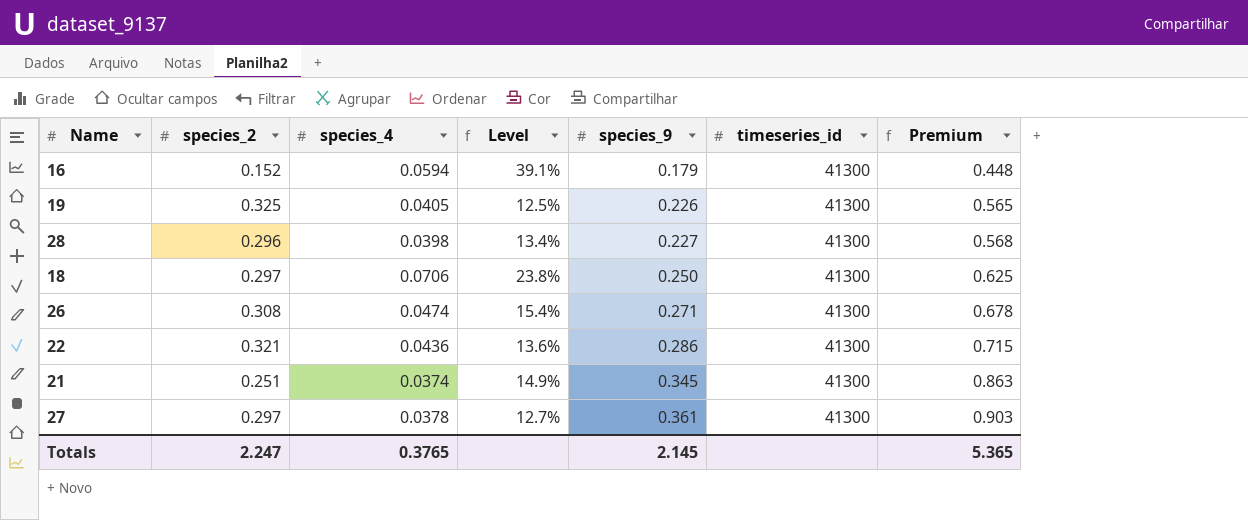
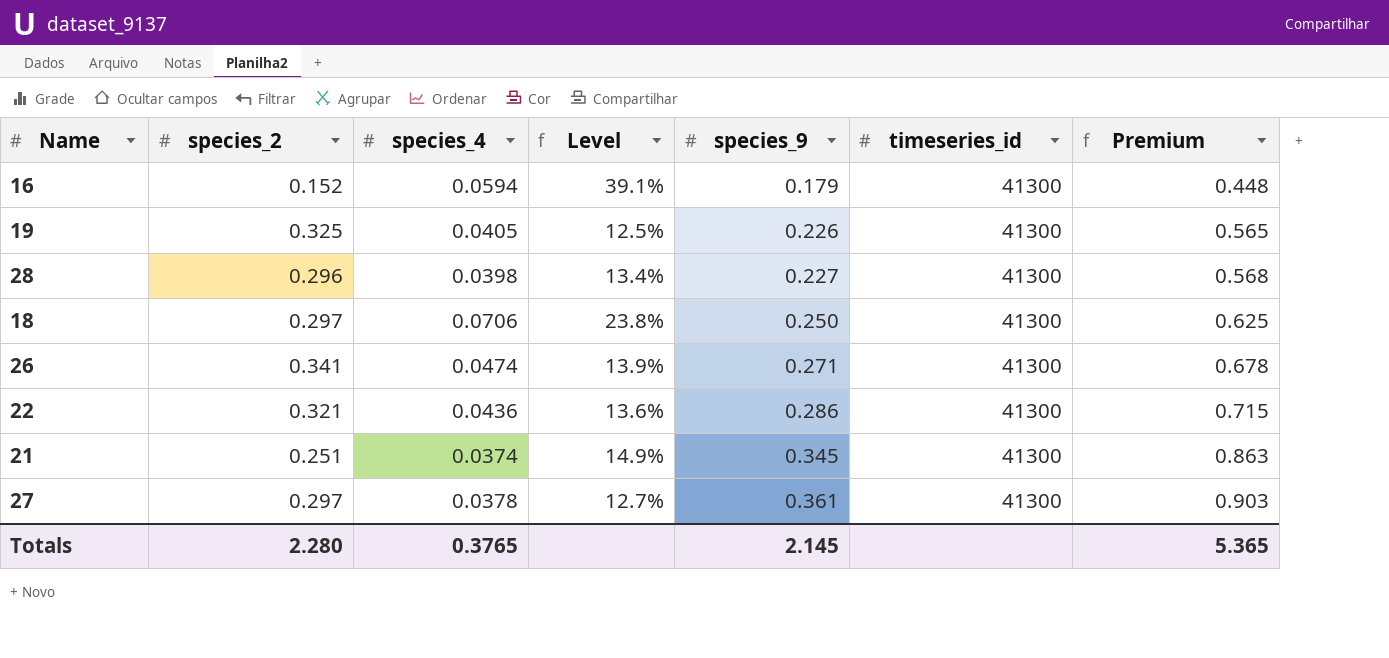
26 | species_2: 0.308 -> 0.341
26 | Level: 15.4% -> 13.9%
Totals | species_2: 2.247 -> 2.280

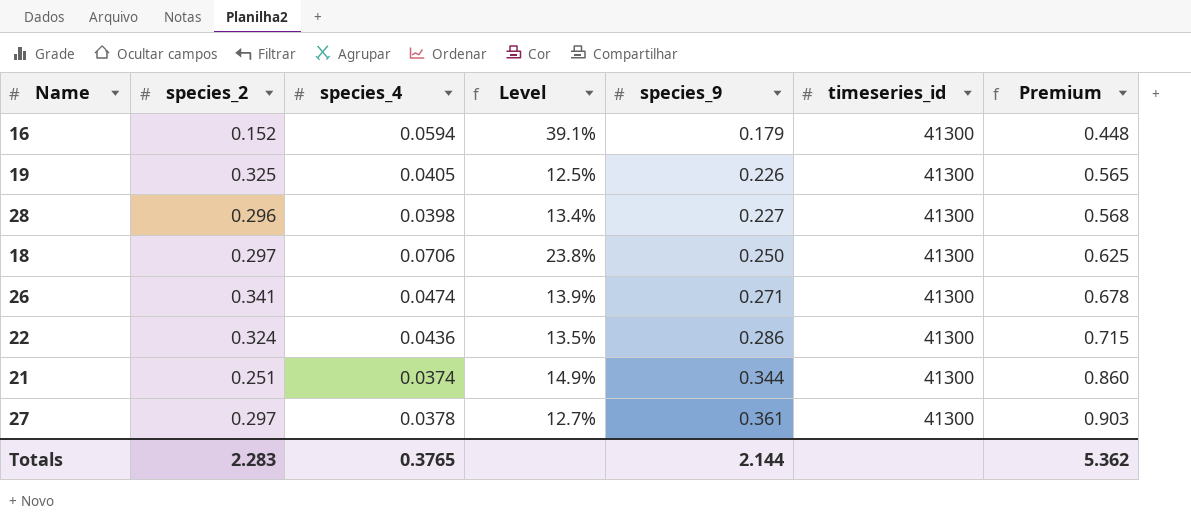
22 | species_2: 0.321 -> 0.324
22 | Level: 13.6% -> 13.5%
21 | species_9: 0.345 -> 0.344
21 | Premium: 0.863 -> 0.860
Totals | species_2: 2.280 -> 2.283
Totals | species_9: 2.145 -> 2.144
Totals | Premium: 5.365 -> 5.362

